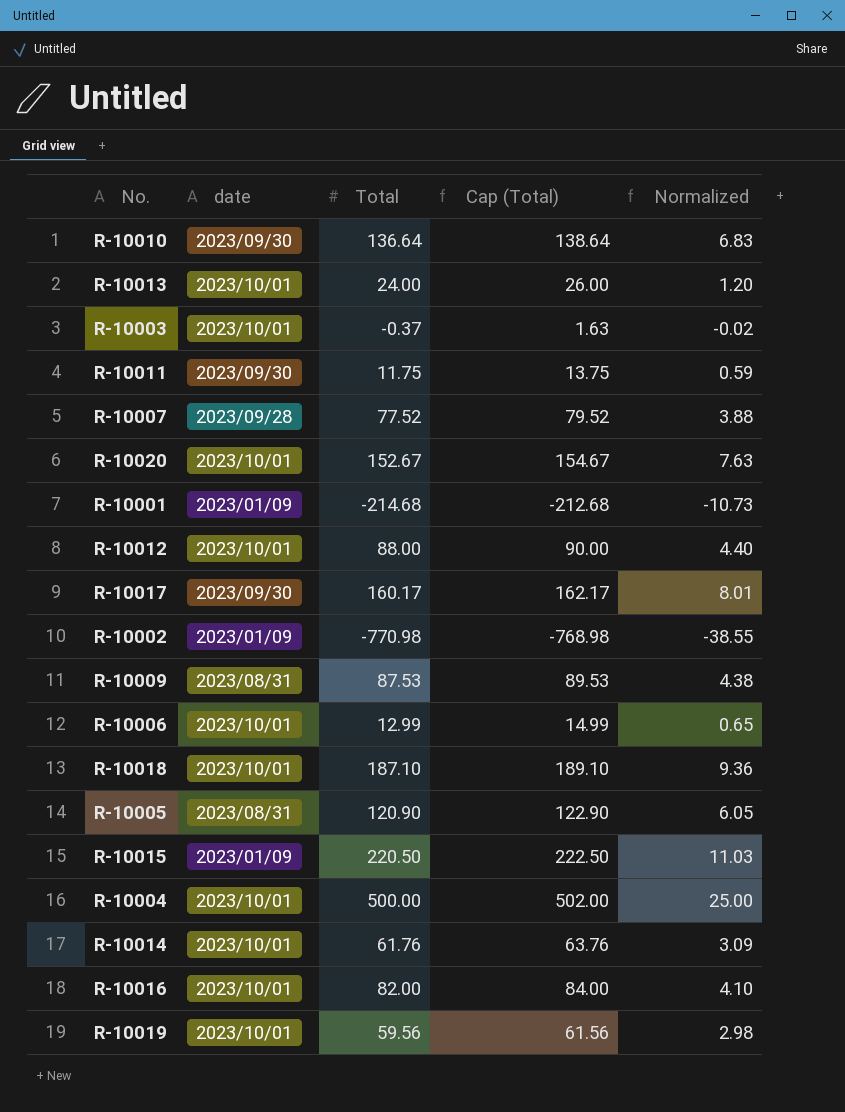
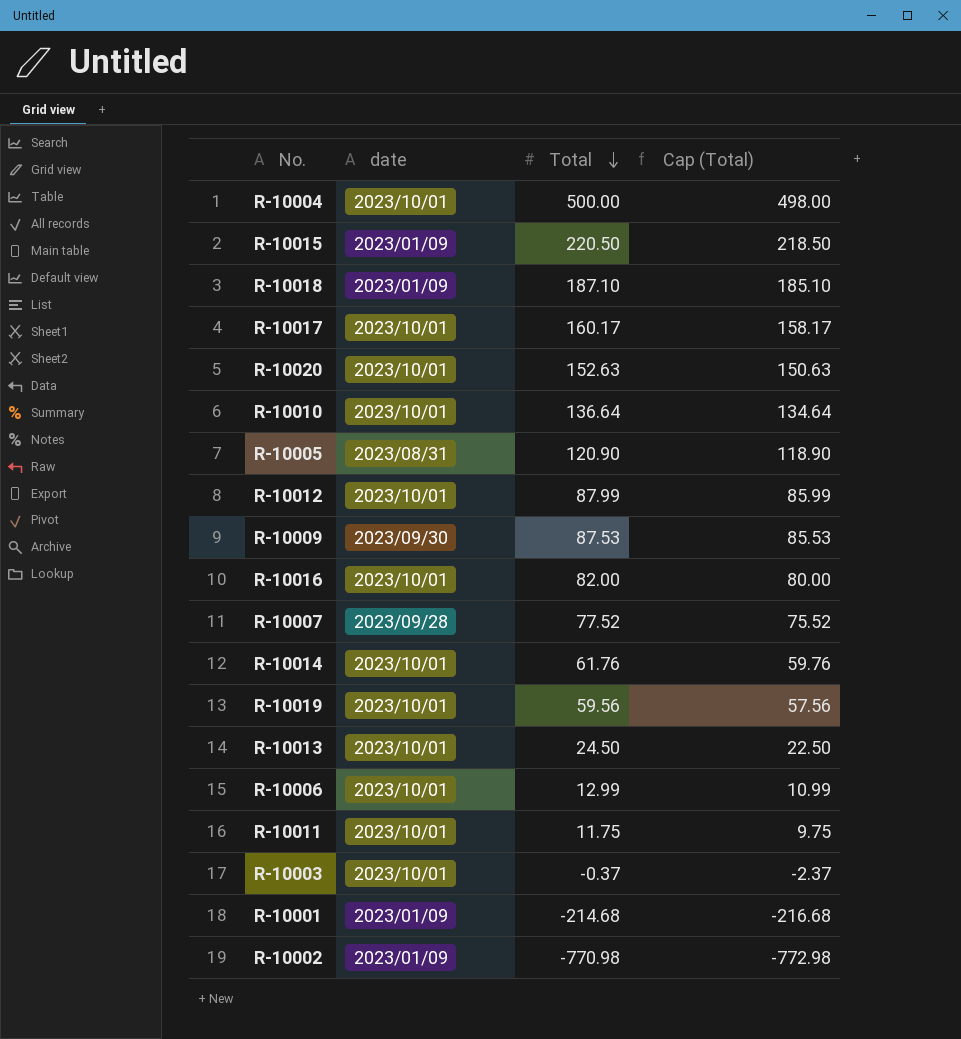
row order: none -> Total descending
column Normalized | formula: [Total] * 0.05 -> none
column Cap (Total) | formula: [Total] + 2 -> [Total] - 2
R-10018 | date: 2023/10/01 -> 2023/01/09
R-10017 | date: 2023/09/30 -> 2023/10/01
R-10020 | Total: 152.67 -> 152.63
R-10010 | date: 2023/09/30 -> 2023/10/01
R-10012 | Total: 88.00 -> 87.99
R-10009 | date: 2023/08/31 -> 2023/09/30
R-10013 | Total: 24.00 -> 24.50
R-10011 | date: 2023/09/30 -> 2023/10/01

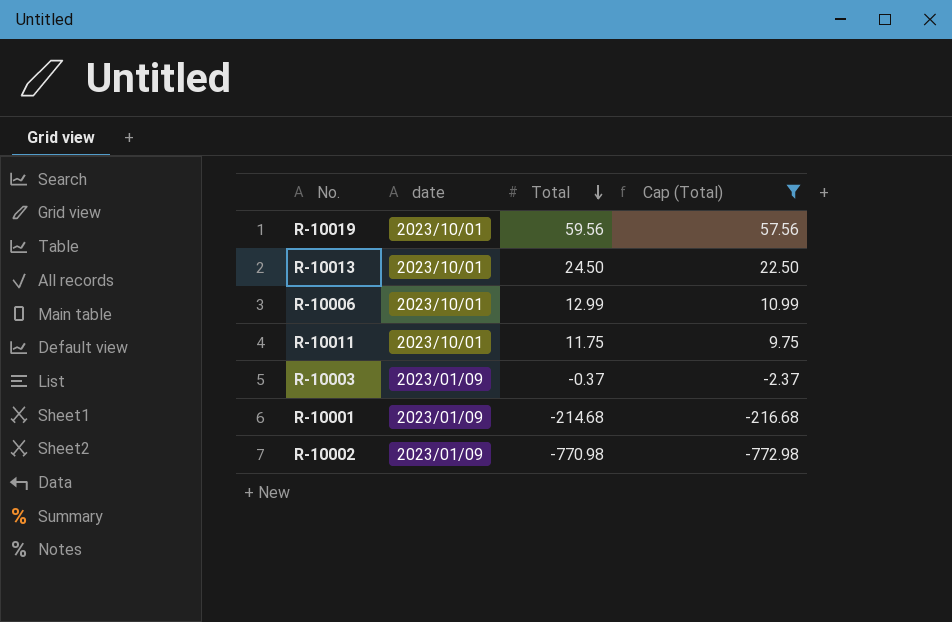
filter: none -> Cap (Total) <= 57.56
R-10003 | date: 2023/10/01 -> 2023/01/09

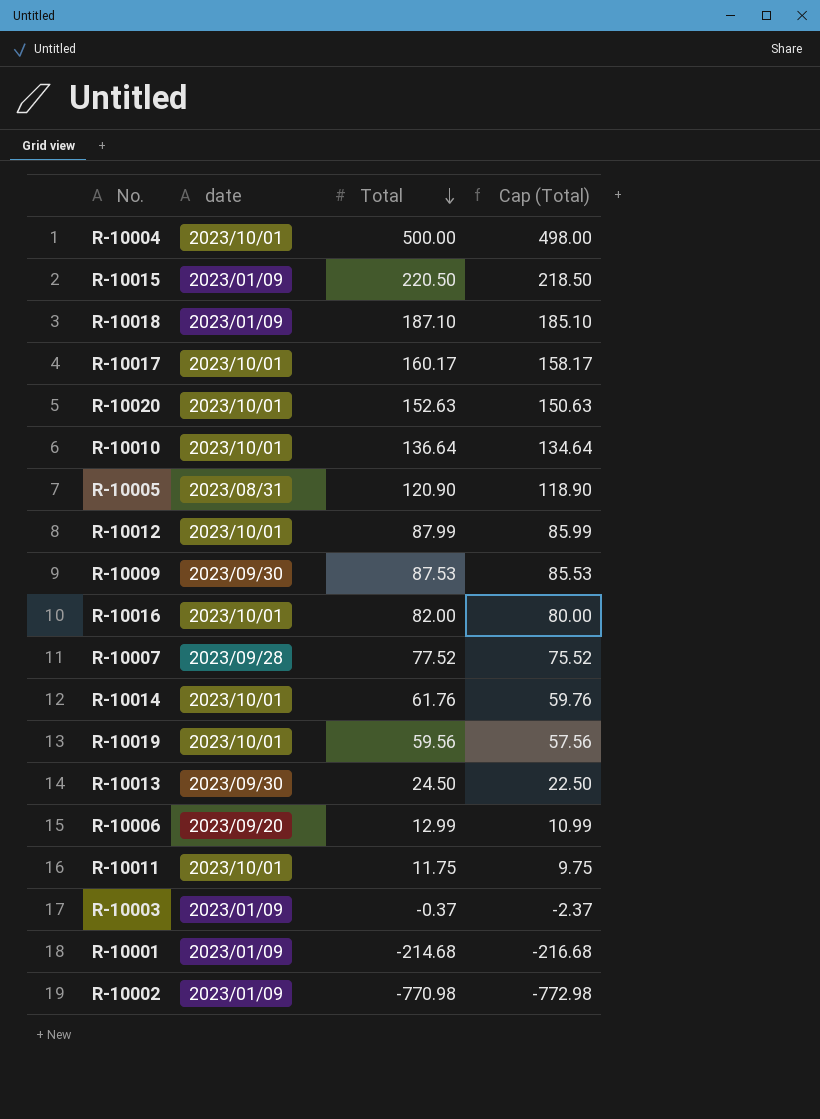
filter: Cap (Total) <= 57.56 -> none
R-10013 | date: 2023/10/01 -> 2023/09/30
R-10006 | date: 2023/10/01 -> 2023/09/20

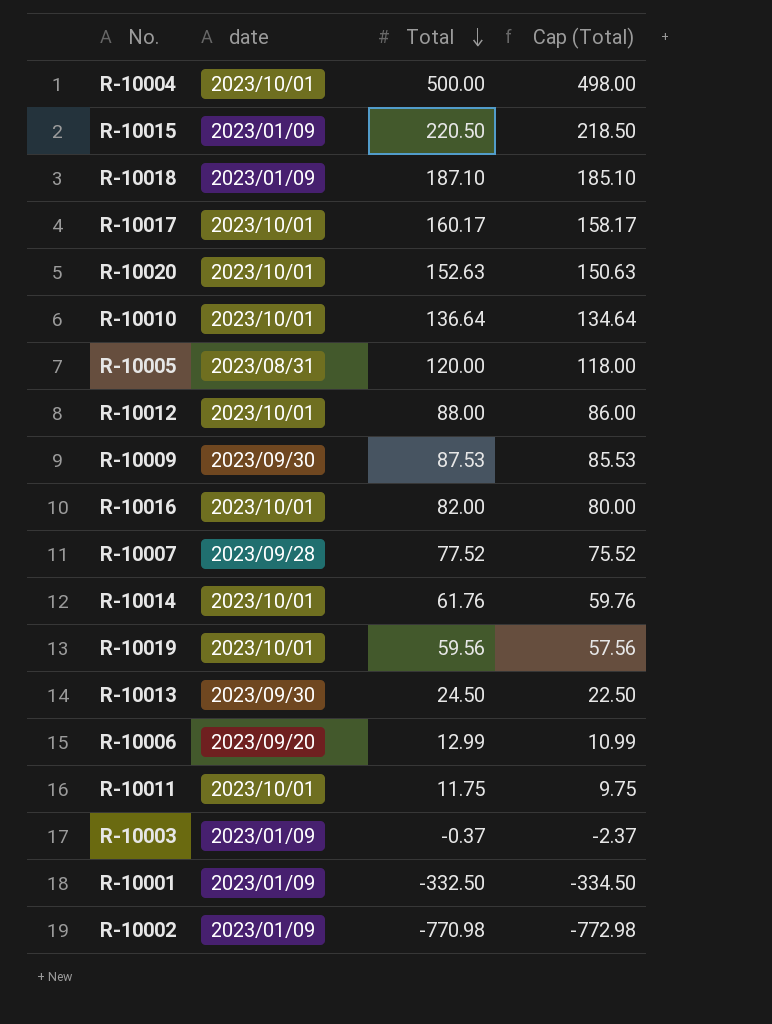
R-10005 | Total: 120.90 -> 120.00
R-10005 | Cap (Total): 118.90 -> 118.00
R-10012 | Total: 87.99 -> 88.00
R-10012 | Cap (Total): 85.99 -> 86.00
R-10001 | Total: -214.68 -> -332.50
R-10001 | Cap (Total): -216.68 -> -334.50

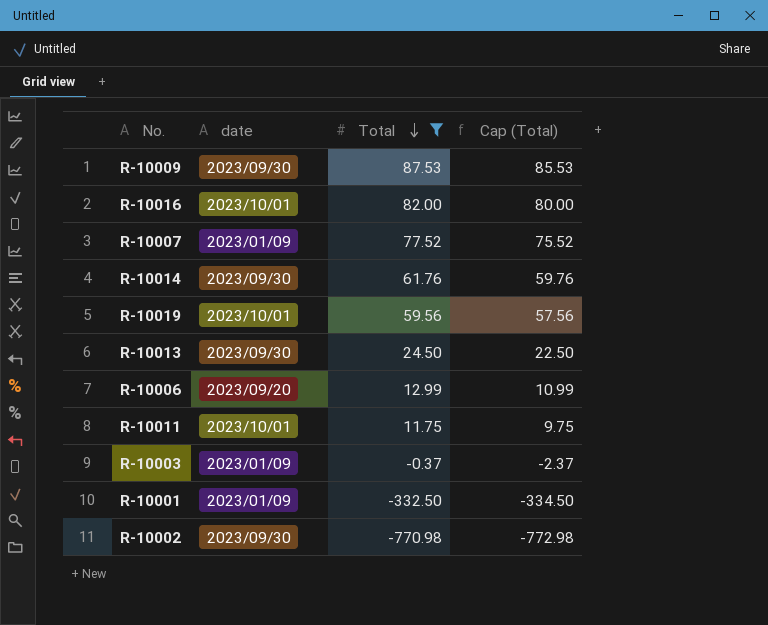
filter: none -> Total <= 87.53
R-10007 | date: 2023/09/28 -> 2023/01/09
R-10014 | date: 2023/10/01 -> 2023/09/30
R-10002 | date: 2023/01/09 -> 2023/09/30

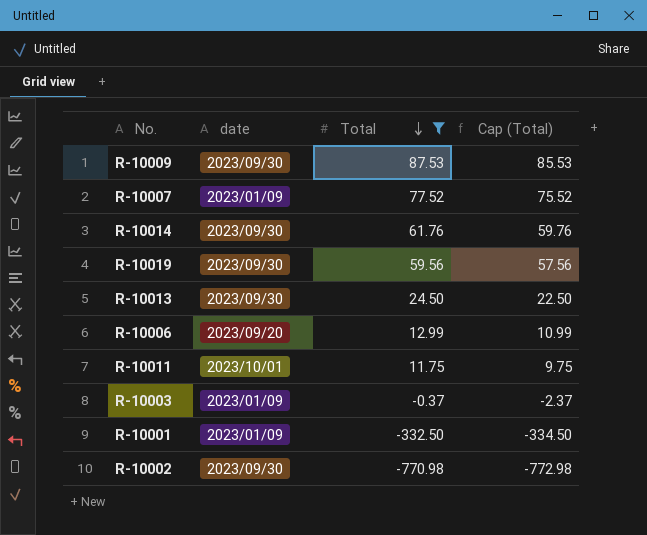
row R-10016: 2023/10/01 | 82.00 | 80.00 -> none
R-10019 | date: 2023/10/01 -> 2023/09/30

